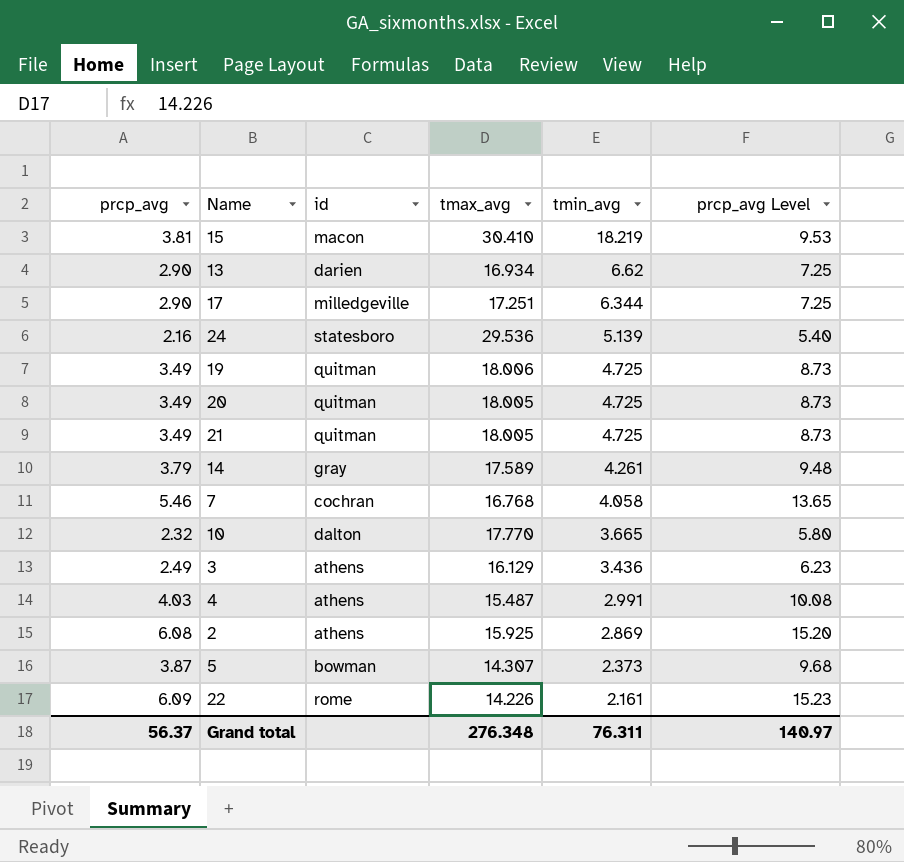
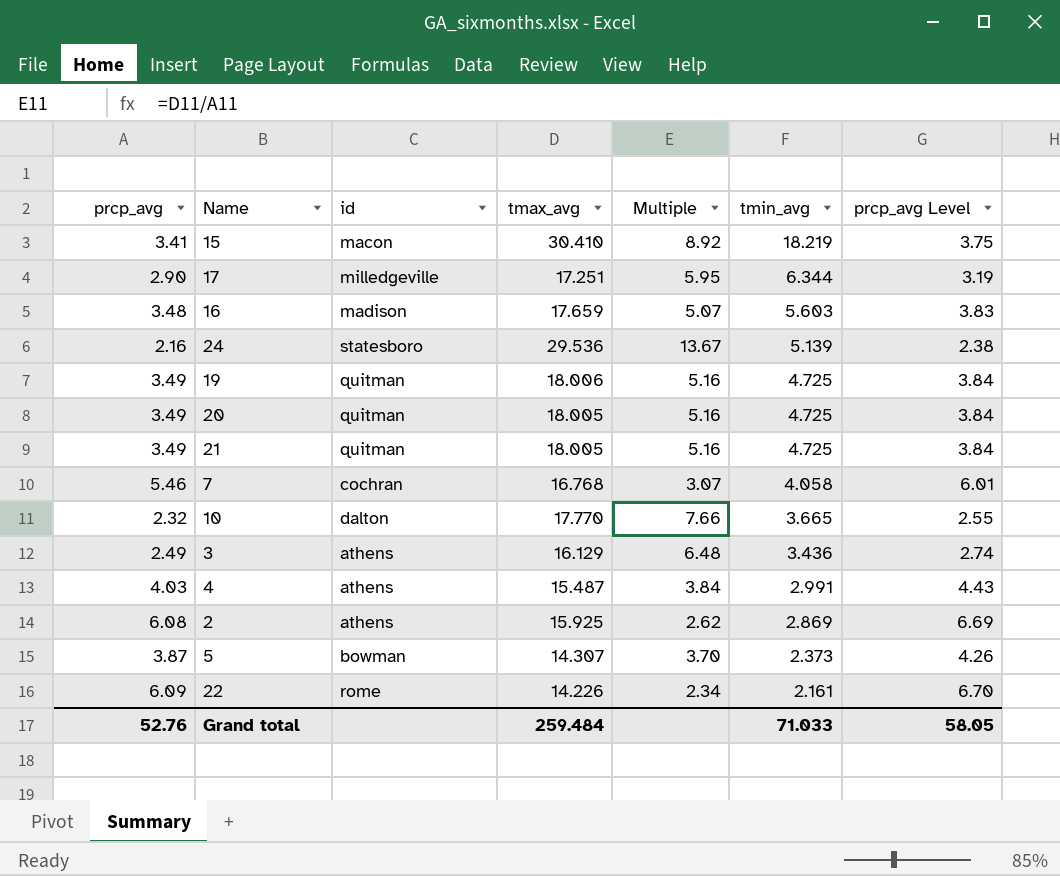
column Multiple | formula: none -> [tmax_avg] / [prcp_avg]
column prcp_avg Level | formula: [prcp_avg] * 2.5 -> [prcp_avg] * 1.1
row 13: 2.90 | darien | 16.934 | 6.62 | 7.25 -> none
row 14: 3.79 | gray | 17.589 | 4.261 | 9.48 -> none
15 | prcp_avg: 3.81 -> 3.41
row 16: none -> 3.48 | madison | 17.659 | 5.07 | 5.603 | 3.83
Grand total | prcp_avg: 56.37 -> 52.76
Grand total | tmax_avg: 276.348 -> 259.484
Grand total | tmin_avg: 76.311 -> 71.033
Grand total | prcp_avg Level: 140.97 -> 58.05

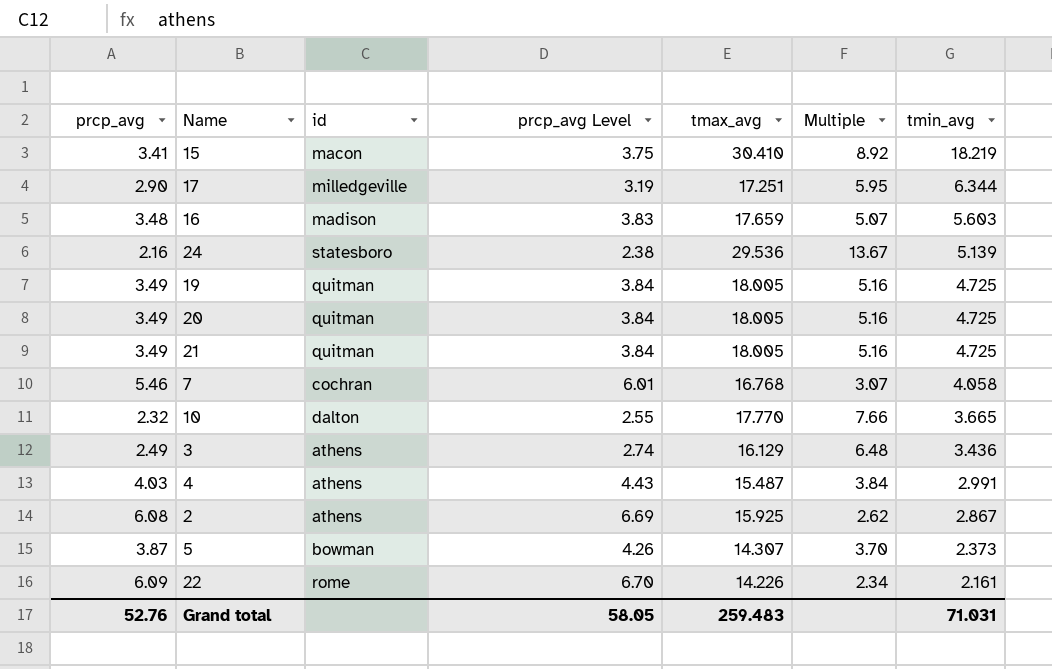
column prcp_avg Level | position: 7 -> 4
19 | tmax_avg: 18.006 -> 18.005
2 | tmin_avg: 2.869 -> 2.867
Grand total | tmax_avg: 259.484 -> 259.483
Grand total | tmin_avg: 71.033 -> 71.031

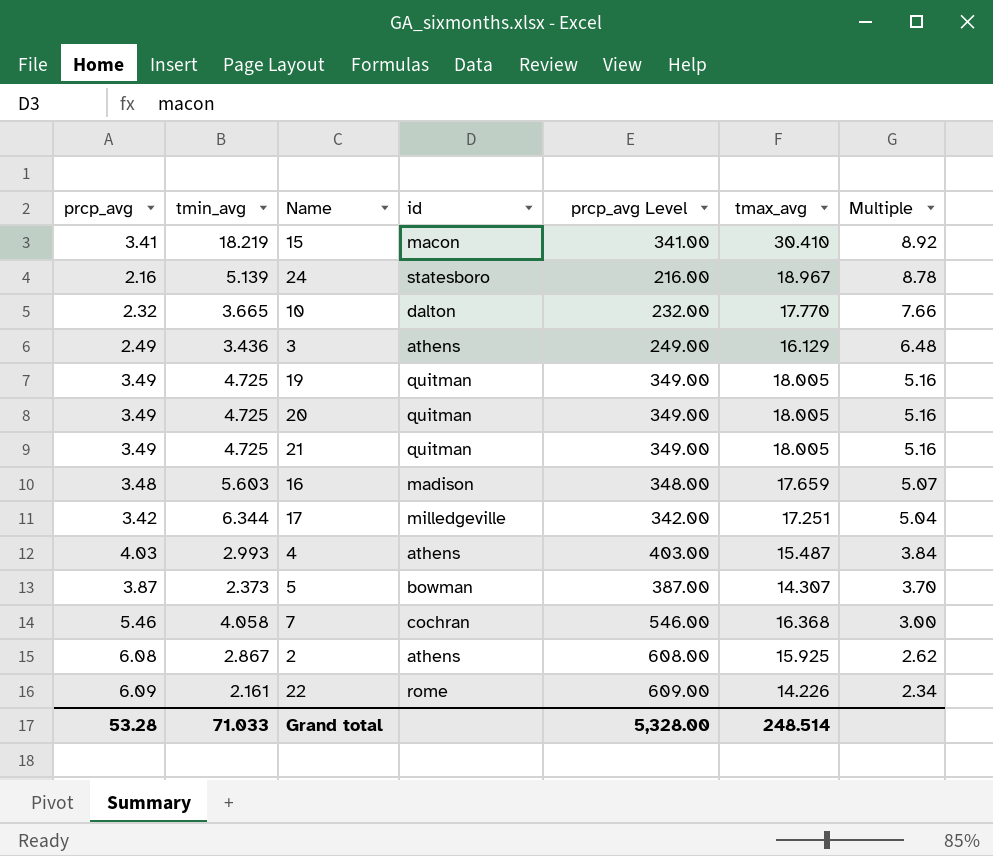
row order: tmin_avg descending -> Multiple descending
column tmin_avg | position: 7 -> 2
column prcp_avg Level | formula: [prcp_avg] * 1.1 -> [prcp_avg] * 100
24 | tmax_avg: 29.536 -> 18.967
24 | Multiple: 13.67 -> 8.78
17 | prcp_avg: 2.90 -> 3.42
17 | Multiple: 5.95 -> 5.04
4 | tmin_avg: 2.991 -> 2.993
7 | tmax_avg: 16.768 -> 16.368
7 | Multiple: 3.07 -> 3.00
Grand total | prcp_avg: 52.76 -> 53.28
Grand total | tmin_avg: 71.031 -> 71.033
Grand total | prcp_avg Level: 58.05 -> 5,328.00
Grand total | tmax_avg: 259.483 -> 248.514

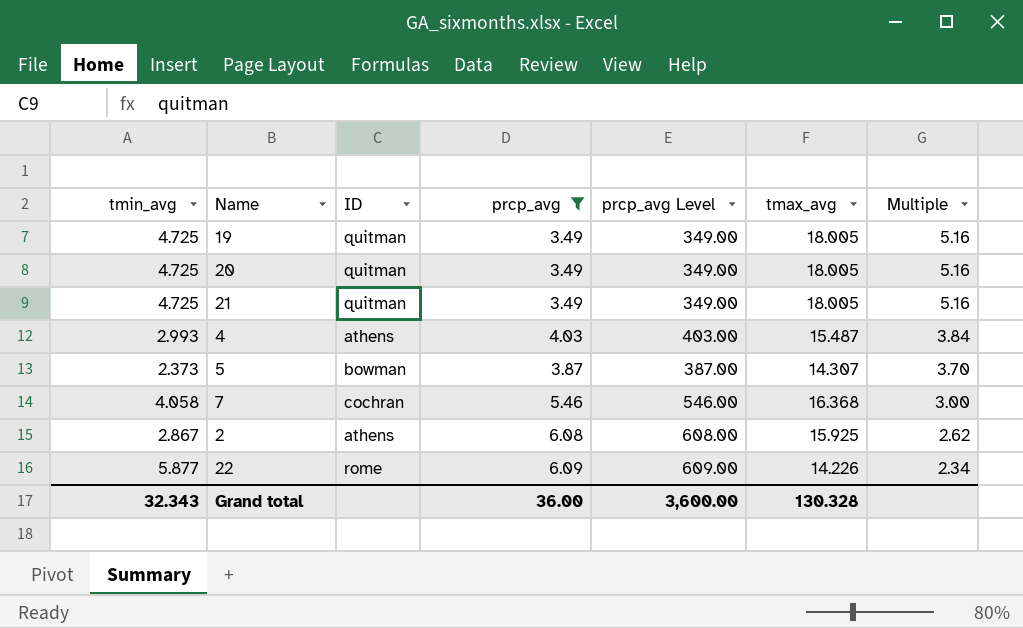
filter: none -> prcp_avg >= 3.49
column name: id -> ID
column prcp_avg | position: 1 -> 4
22 | tmin_avg: 2.161 -> 5.877
Grand total | tmin_avg: 71.033 -> 32.343
Grand total | prcp_avg: 53.28 -> 36.00
Grand total | prcp_avg Level: 5,328.00 -> 3,600.00
Grand total | tmax_avg: 248.514 -> 130.328

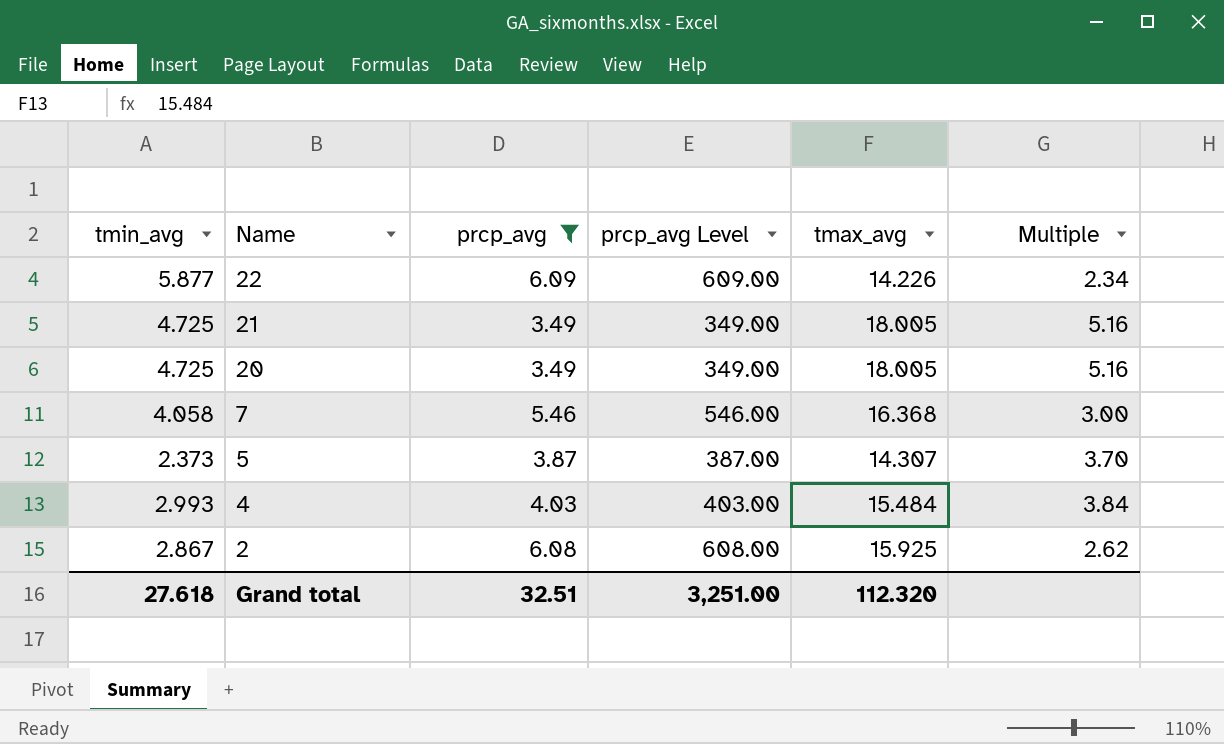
row order: Multiple descending -> Name descending
column ID | position: 3 -> none
row 19: 4.725 | quitman | 3.49 | 349.00 | 18.005 | 5.16 -> none
4 | tmax_avg: 15.487 -> 15.484
Grand total | tmin_avg: 32.343 -> 27.618
Grand total | prcp_avg: 36.00 -> 32.51
Grand total | prcp_avg Level: 3,600.00 -> 3,251.00
Grand total | tmax_avg: 130.328 -> 112.320

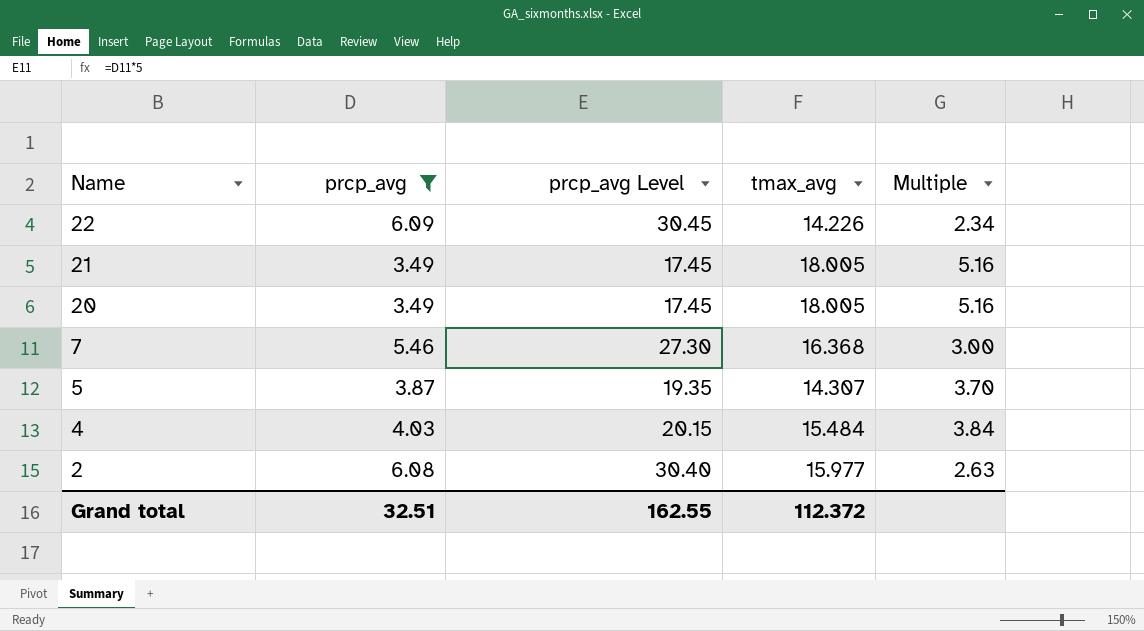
column tmin_avg | position: 1 -> none
column prcp_avg Level | formula: [prcp_avg] * 100 -> [prcp_avg] * 5
2 | tmax_avg: 15.925 -> 15.977
2 | Multiple: 2.62 -> 2.63
Grand total | prcp_avg Level: 3,251.00 -> 162.55
Grand total | tmax_avg: 112.320 -> 112.372

